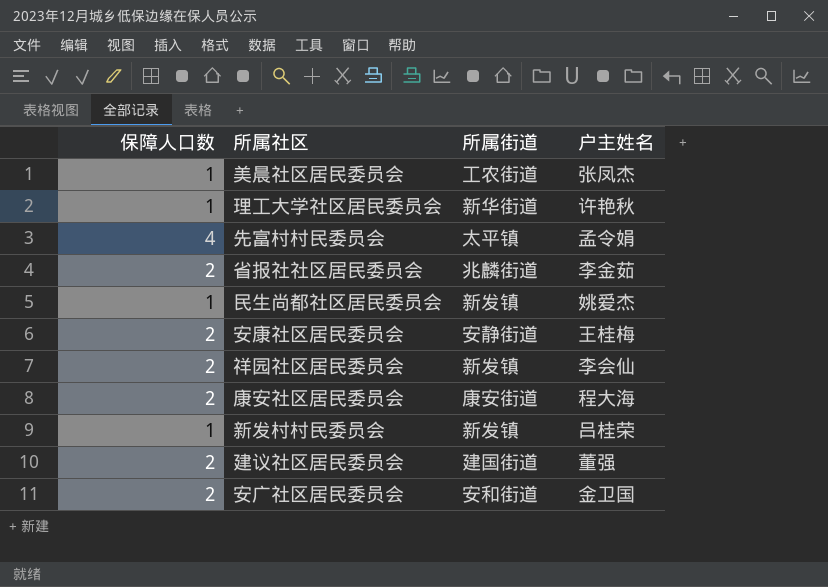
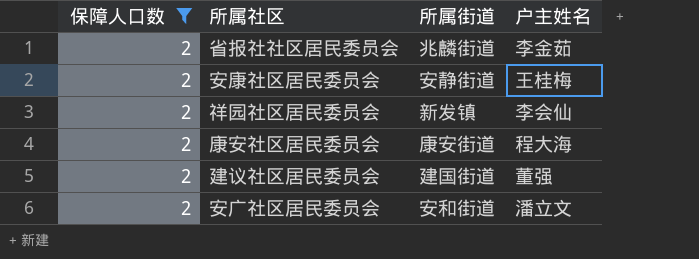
filter: none -> 保障人口数 = 2
安广社区居民委员会 | 户主姓名: 金卫国 -> 潘立文

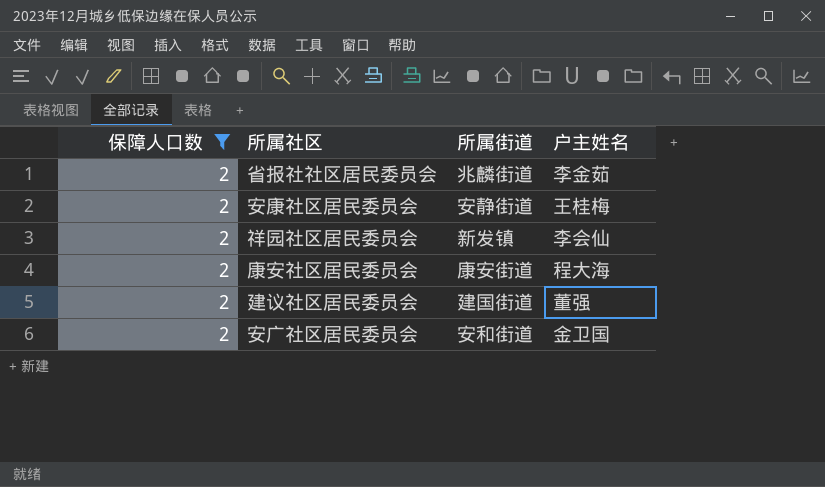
安广社区居民委员会 | 户主姓名: 潘立文 -> 金卫国

